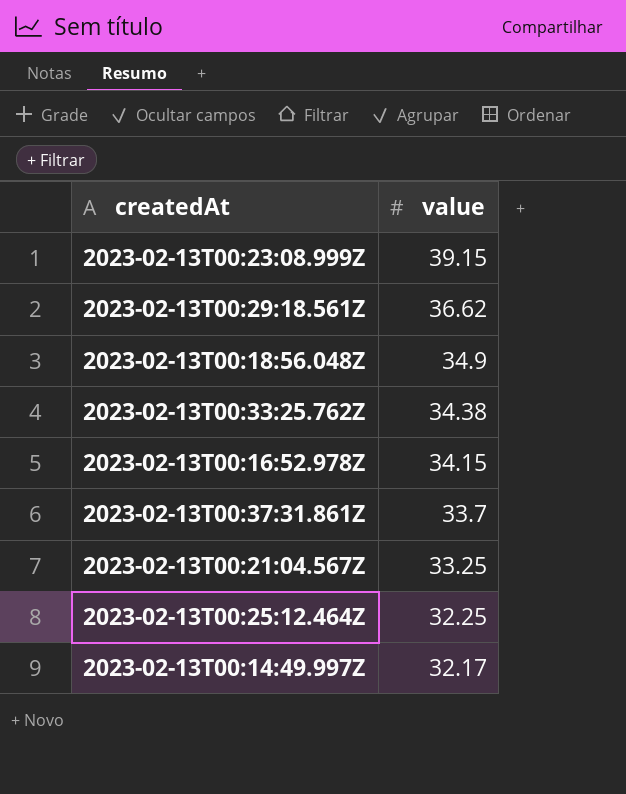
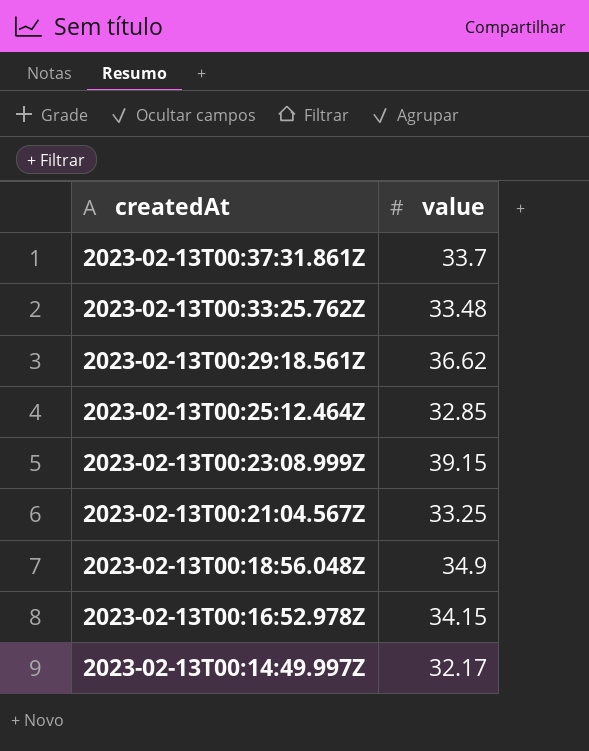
row order: value descending -> createdAt descending
2023-02-13T00:33:25.762Z | value: 34.38 -> 33.48
2023-02-13T00:25:12.464Z | value: 32.25 -> 32.85

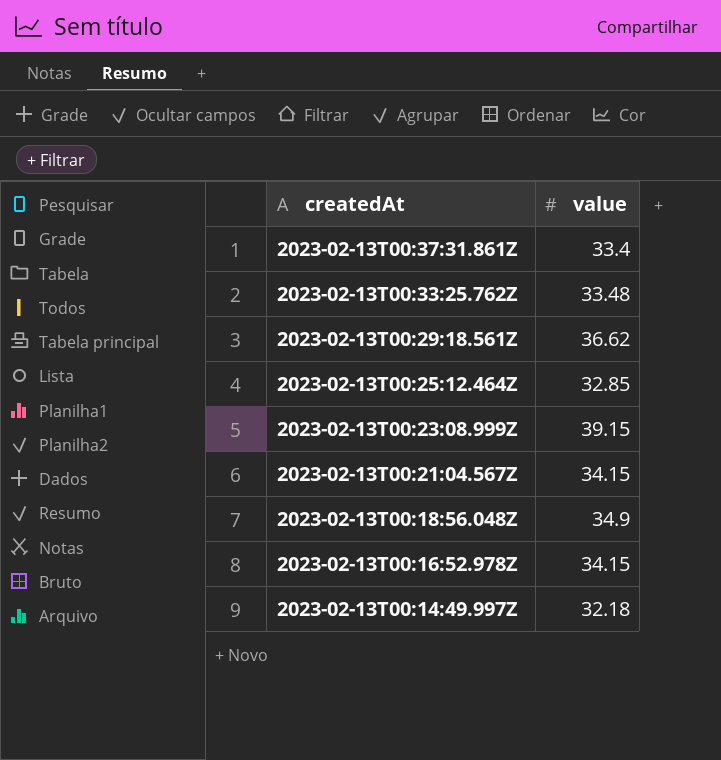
2023-02-13T00:37:31.861Z | value: 33.7 -> 33.4
2023-02-13T00:21:04.567Z | value: 33.25 -> 34.15
2023-02-13T00:14:49.997Z | value: 32.17 -> 32.18

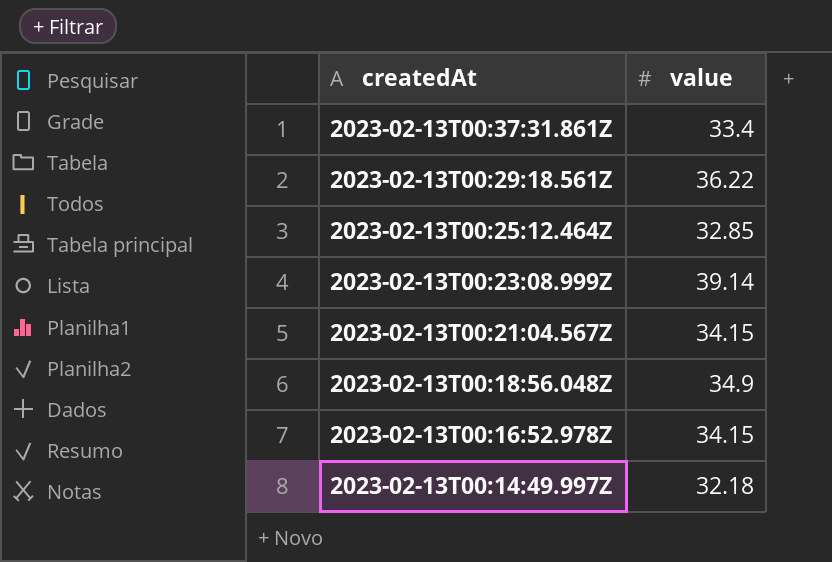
row 2023-02-13T00:33:25.762Z: 33.48 -> none
2023-02-13T00:29:18.561Z | value: 36.62 -> 36.22
2023-02-13T00:23:08.999Z | value: 39.15 -> 39.14

